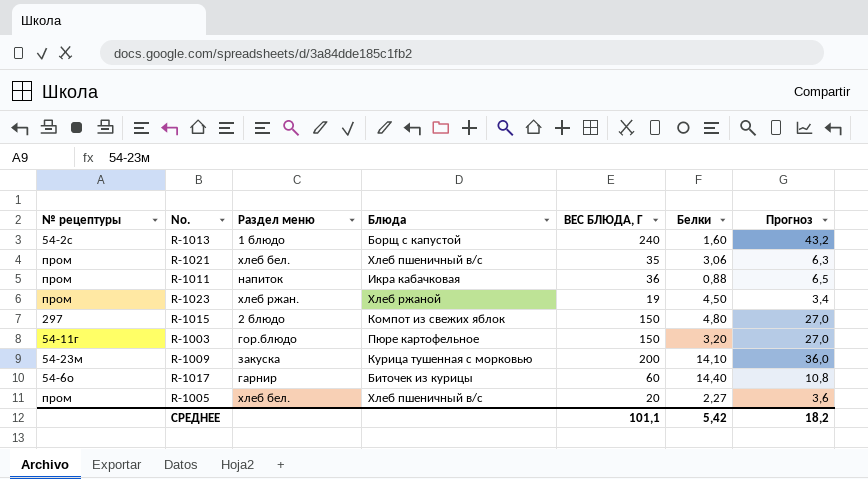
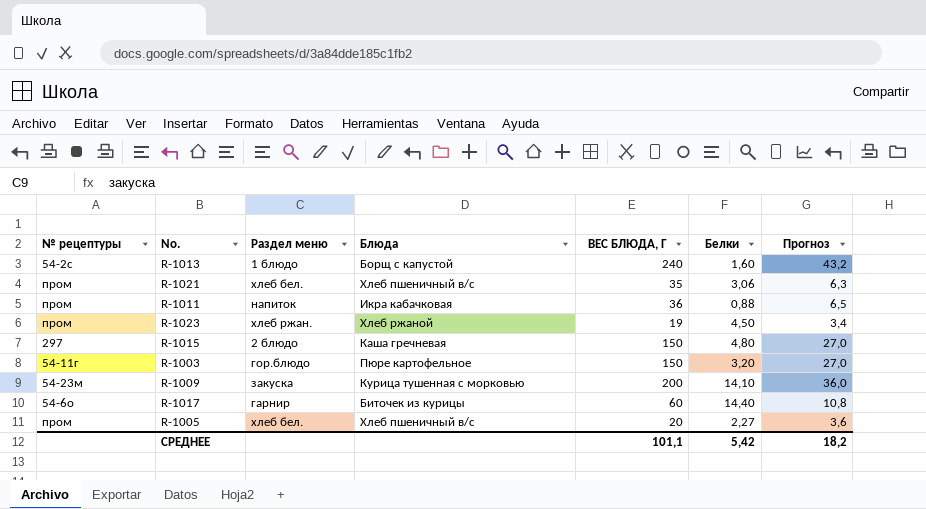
R-1015 | Блюда: Компот из свежих яблок -> Каша гречневая

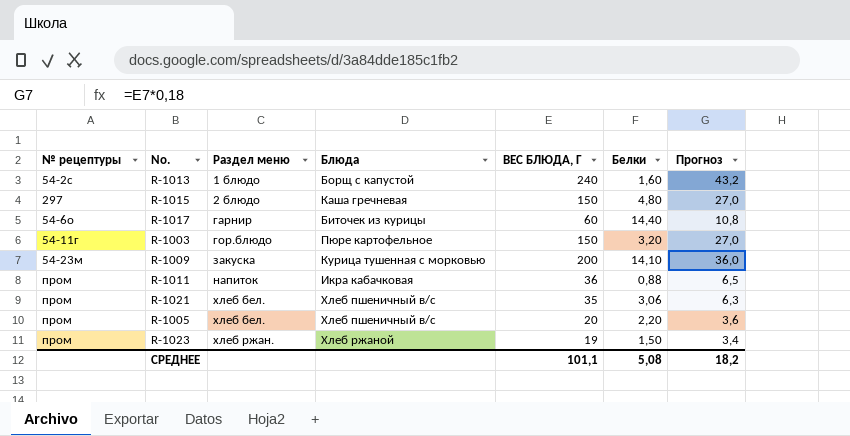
row order: none -> Раздел меню ascending
R-1005 | Белки: 2,27 -> 2,20
R-1023 | Белки: 4,50 -> 1,50
СРЕДНЕЕ | Белки: 5,42 -> 5,08

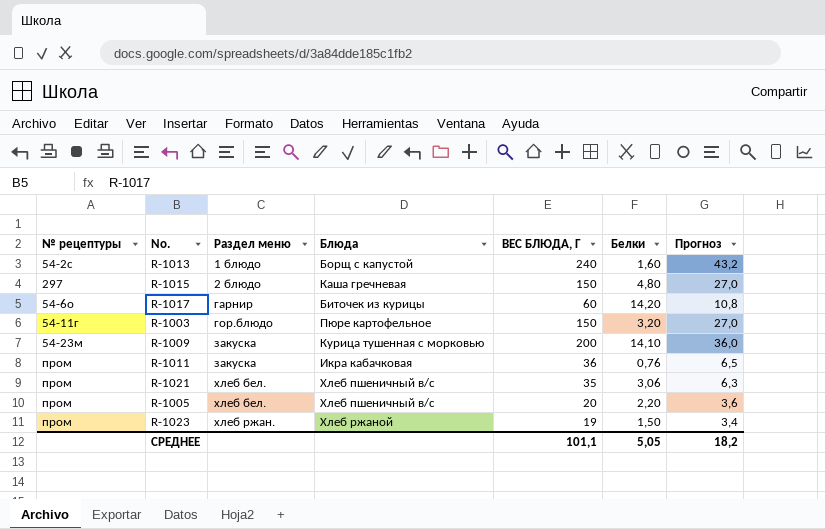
R-1017 | Белки: 14,40 -> 14,20
R-1011 | Раздел меню: напиток -> закуска
R-1011 | Белки: 0,88 -> 0,76
СРЕДНЕЕ | Белки: 5,08 -> 5,05

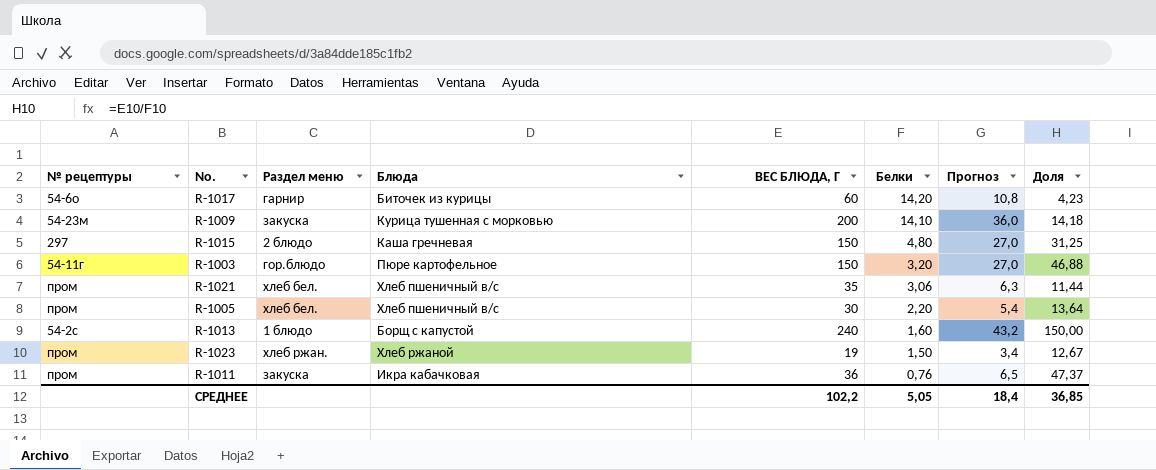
row order: Раздел меню ascending -> Белки descending
column Доля | formula: none -> [ВЕС БЛЮДА, Г] / [Белки]
R-1005 | ВЕС БЛЮДА, Г: 20 -> 30
R-1005 | Прогноз: 3,6 -> 5,4
СРЕДНЕЕ | ВЕС БЛЮДА, Г: 101,1 -> 102,2
СРЕДНЕЕ | Прогноз: 18,2 -> 18,4

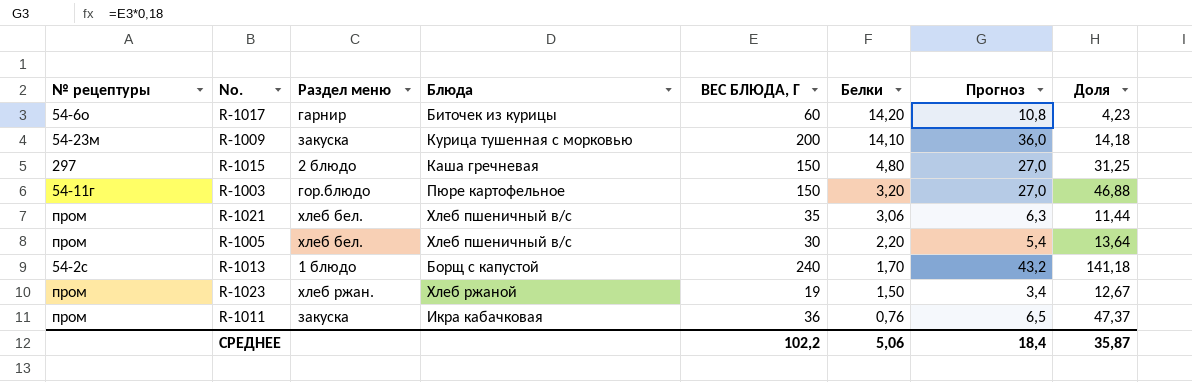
R-1013 | Белки: 1,60 -> 1,70
R-1013 | Доля: 150,00 -> 141,18
СРЕДНЕЕ | Белки: 5,05 -> 5,06
СРЕДНЕЕ | Доля: 36,85 -> 35,87

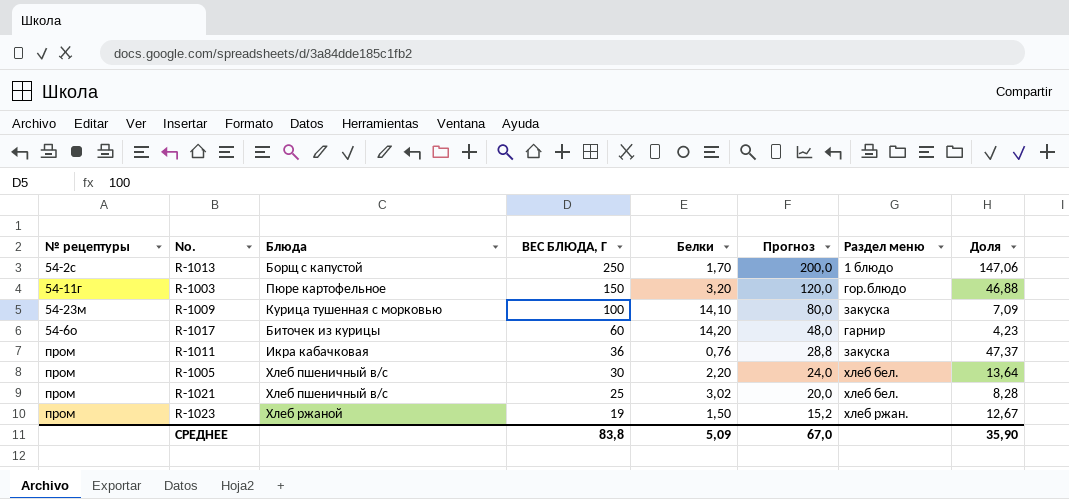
row order: Белки descending -> ВЕС БЛЮДА, Г descending
column Прогноз | formula: [ВЕС БЛЮДА, Г] * 0,18 -> [ВЕС БЛЮДА, Г] * 0,8
column Раздел меню | position: 3 -> 7
row R-1015: 297 | 2 блюдо | Каша гречневая | 150 | 4,80 | 27,0 | 31,25 -> none
R-1013 | ВЕС БЛЮДА, Г: 240 -> 250
R-1013 | Доля: 141,18 -> 147,06
R-1009 | ВЕС БЛЮДА, Г: 200 -> 100
R-1009 | Доля: 14,18 -> 7,09
R-1021 | ВЕС БЛЮДА, Г: 35 -> 25
R-1021 | Белки: 3,06 -> 3,02
R-1021 | Доля: 11,44 -> 8,28
СРЕДНЕЕ | ВЕС БЛЮДА, Г: 102,2 -> 83,8
СРЕДНЕЕ | Белки: 5,06 -> 5,09
СРЕДНЕЕ | Прогноз: 18,4 -> 67,0
СРЕДНЕЕ | Доля: 35,87 -> 35,90

